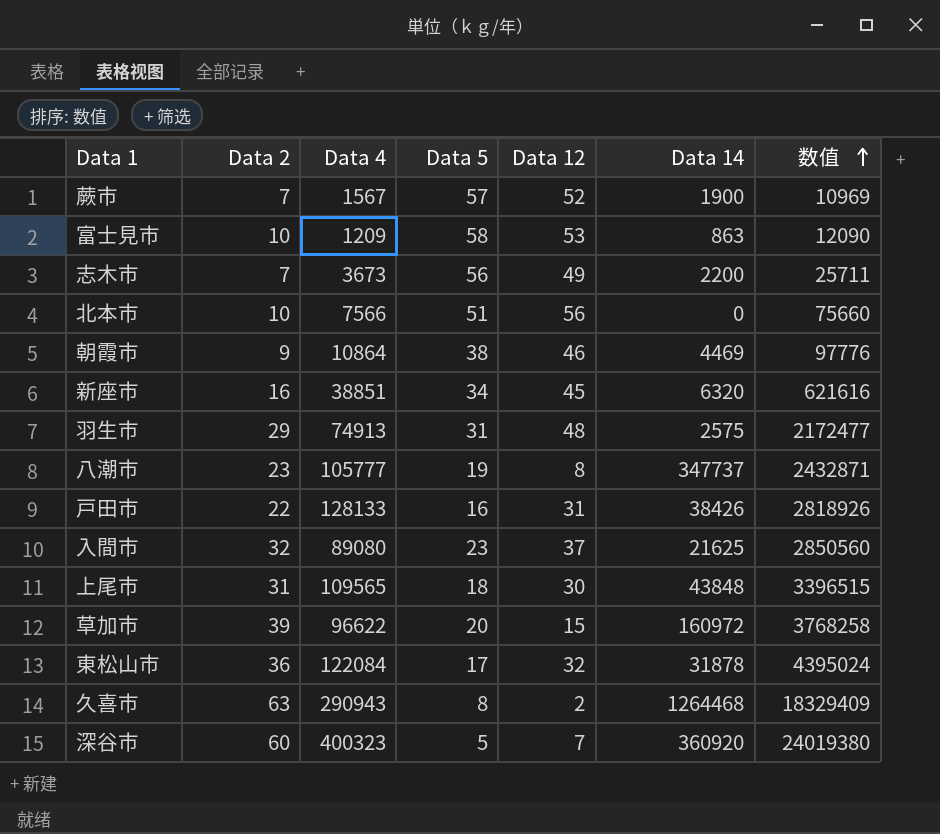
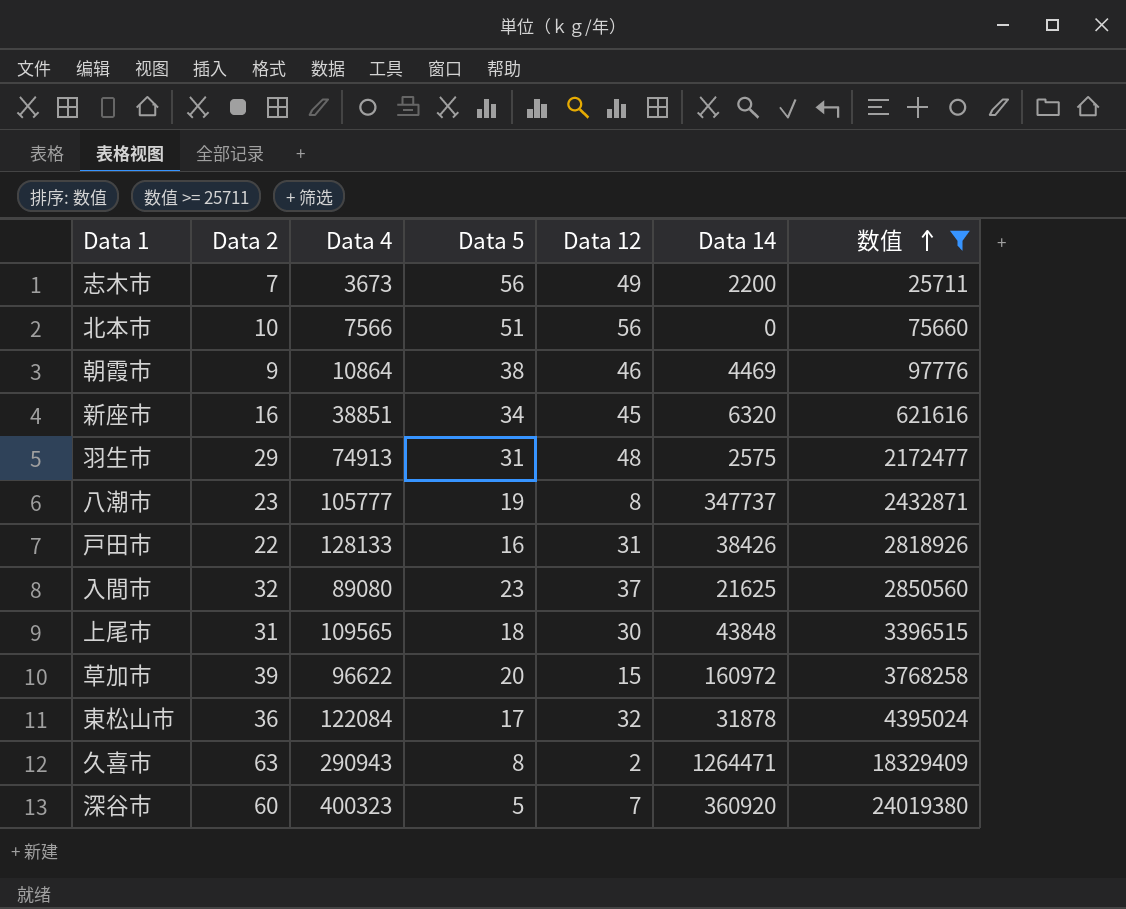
filter: none -> 数值 >= 25711
久喜市 | Data 14: 1264468 -> 1264471

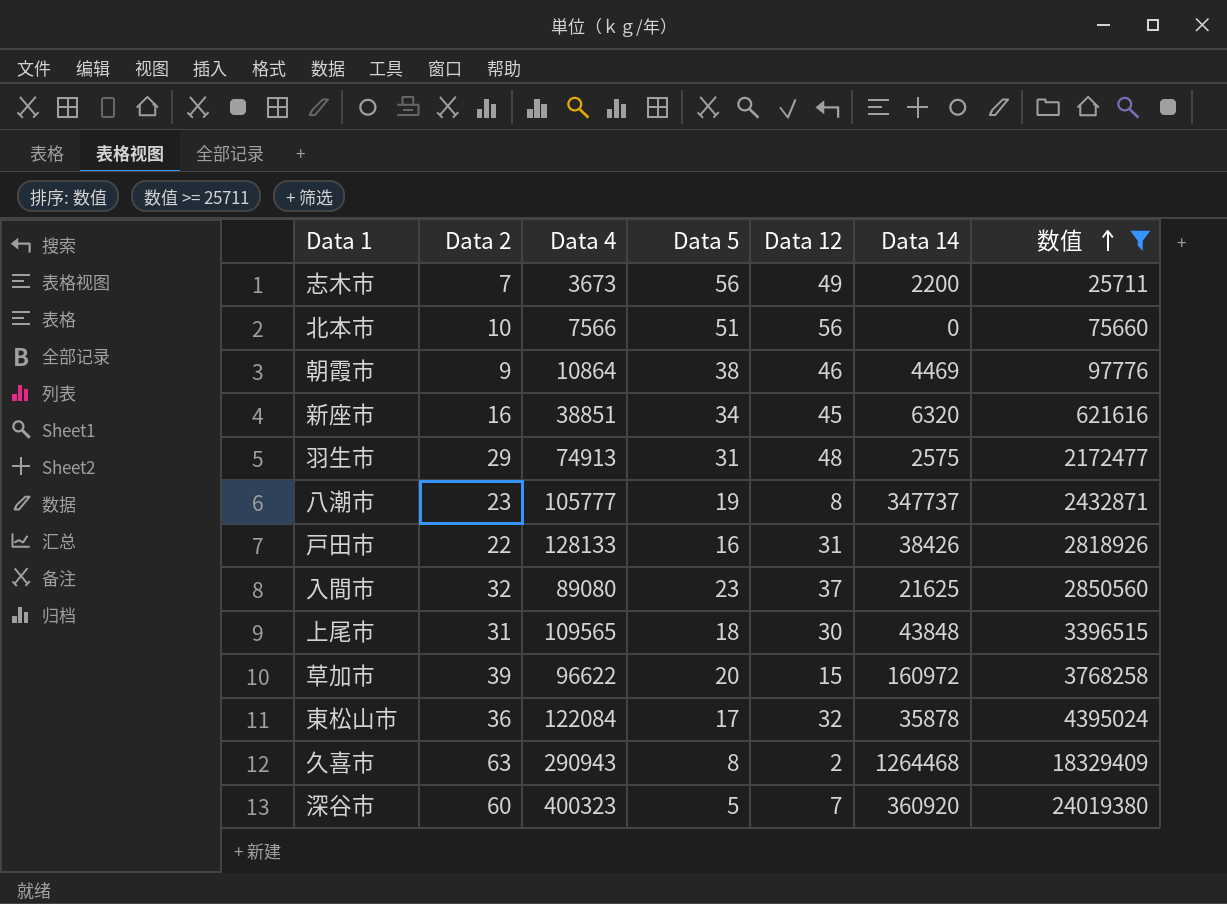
東松山市 | Data 14: 31878 -> 35878
久喜市 | Data 14: 1264471 -> 1264468

